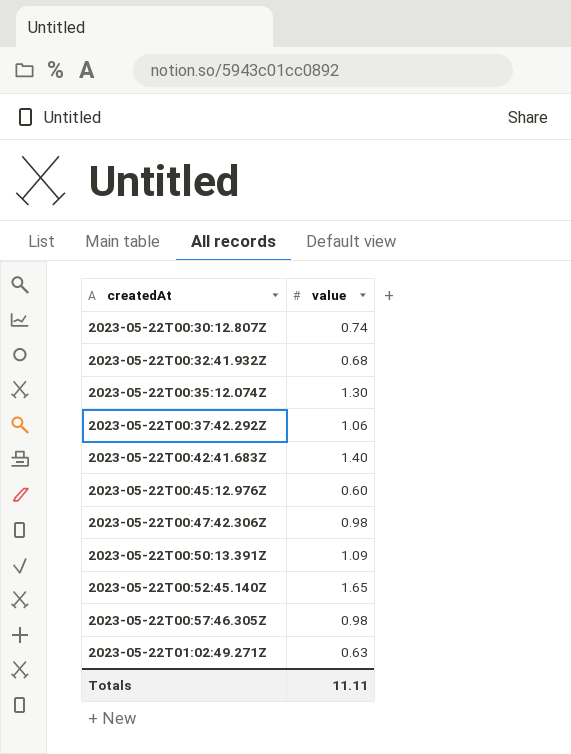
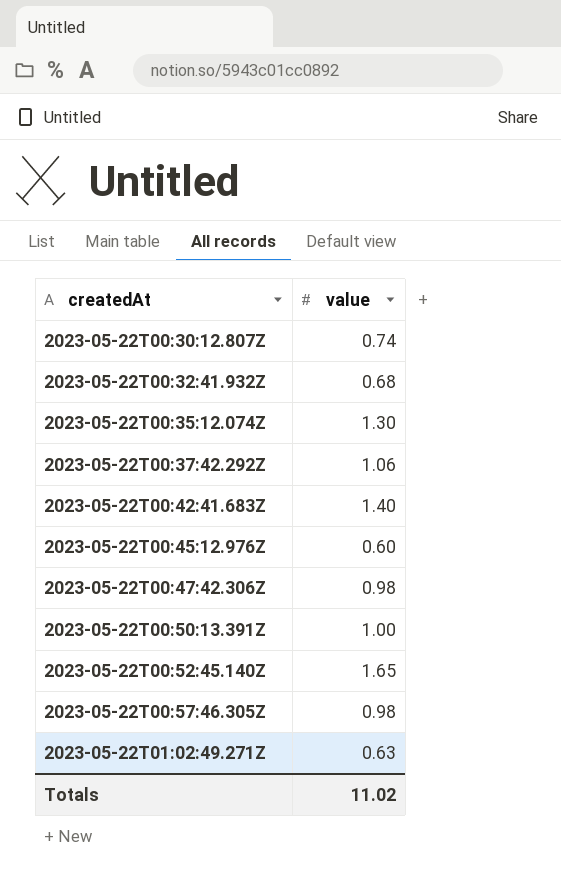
2023-05-22T00:50:13.391Z | value: 1.09 -> 1.00
Totals | value: 11.11 -> 11.02

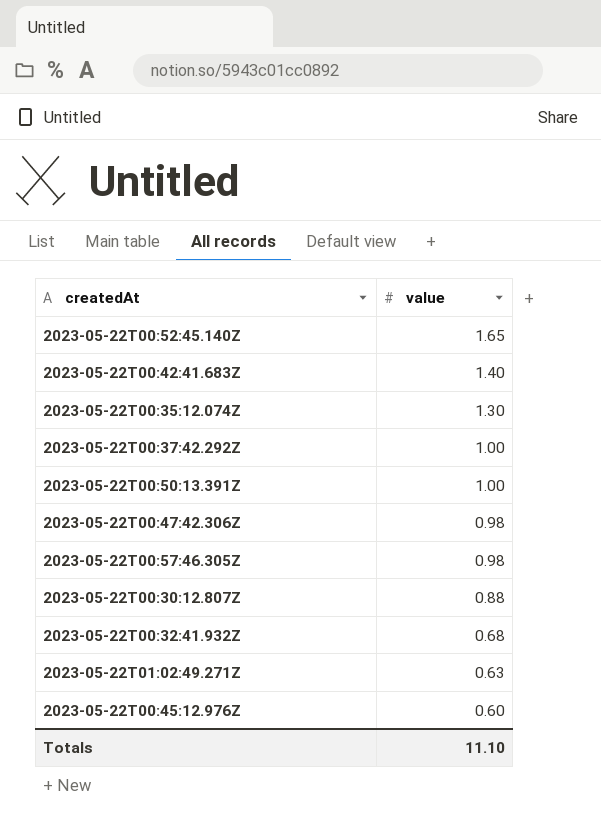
row order: createdAt ascending -> value descending
2023-05-22T00:37:42.292Z | value: 1.06 -> 1.00
2023-05-22T00:30:12.807Z | value: 0.74 -> 0.88
Totals | value: 11.02 -> 11.10

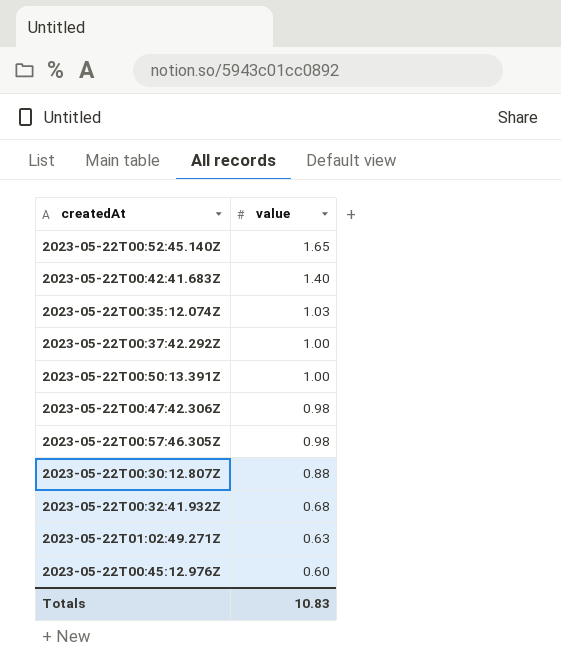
2023-05-22T00:35:12.074Z | value: 1.30 -> 1.03
Totals | value: 11.10 -> 10.83

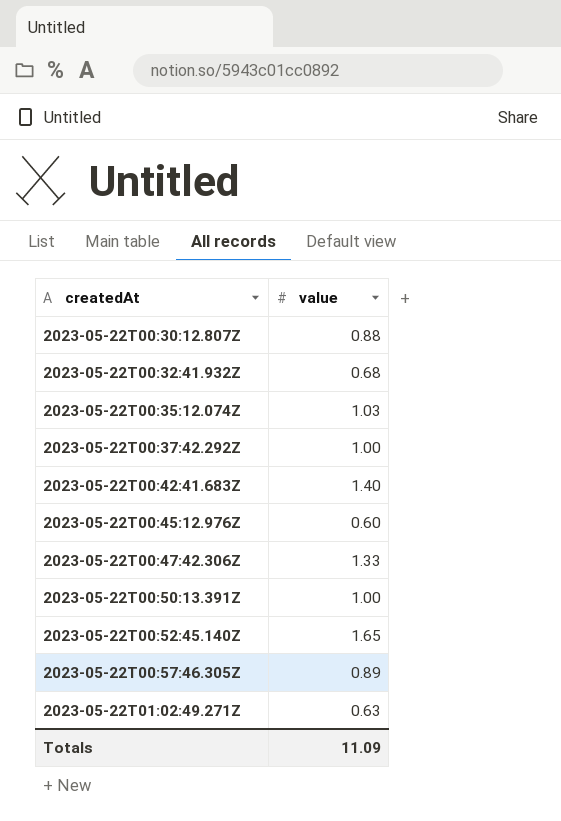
row order: value descending -> createdAt ascending
2023-05-22T00:47:42.306Z | value: 0.98 -> 1.33
2023-05-22T00:57:46.305Z | value: 0.98 -> 0.89
Totals | value: 10.83 -> 11.09

